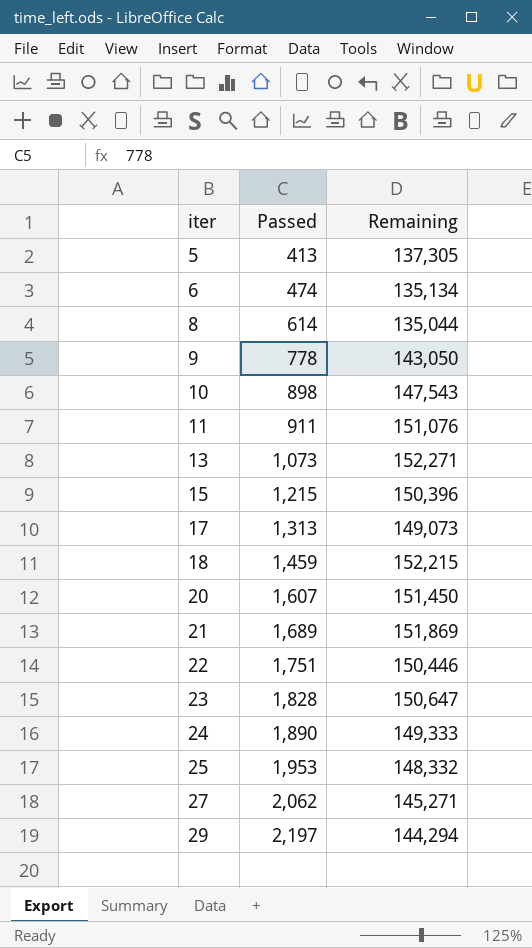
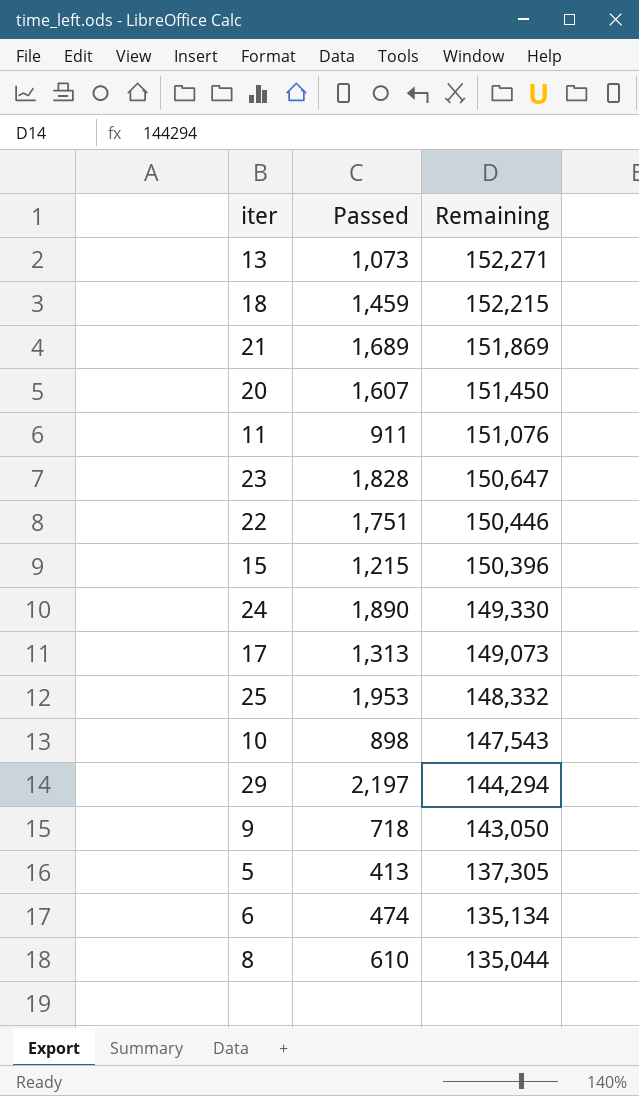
row order: iter ascending -> Remaining descending
row 27: 2,062 | 145,271 -> none
24 | Remaining: 149,333 -> 149,330
9 | Passed: 778 -> 718
8 | Passed: 614 -> 610

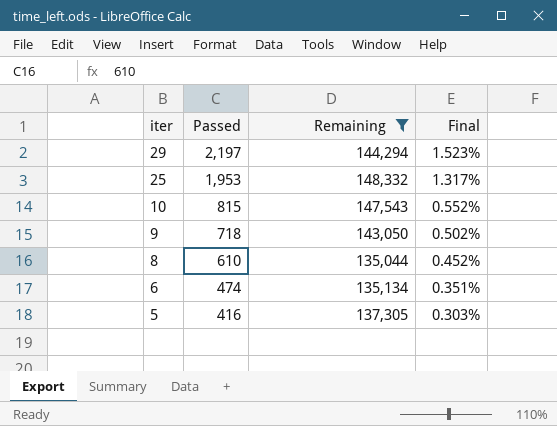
filter: none -> Remaining <= 148,332
row order: Remaining descending -> iter descending
column Final | formula: none -> [Passed] / [Remaining]
10 | Passed: 898 -> 815
5 | Passed: 413 -> 416

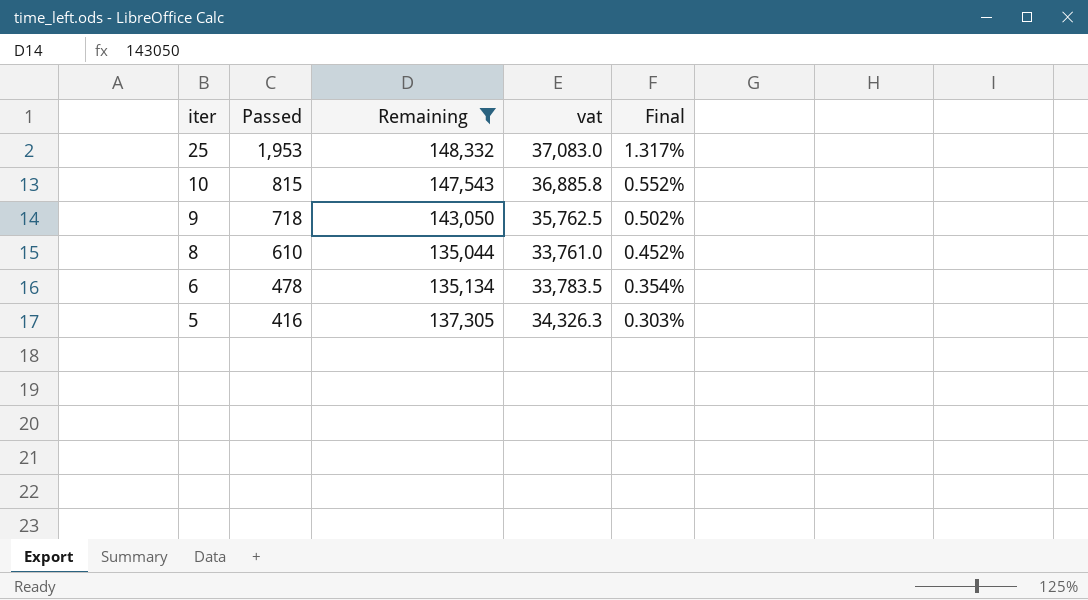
column vat | formula: none -> [Remaining] * 0.25
row 29: 2,197 | 144,294 | 1.523% -> none
6 | Passed: 474 -> 478
6 | Final: 0.351% -> 0.354%

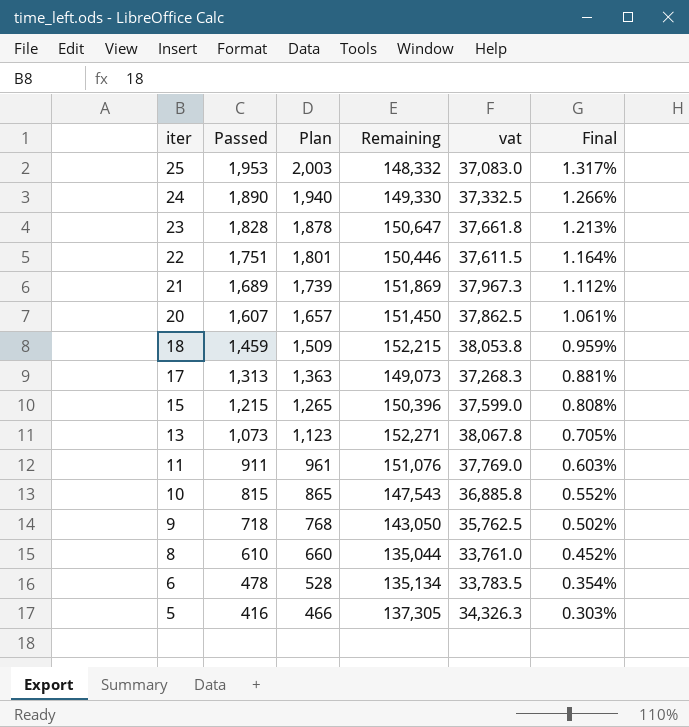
filter: Remaining <= 148,332 -> none
column Plan | formula: none -> [Passed] + 50

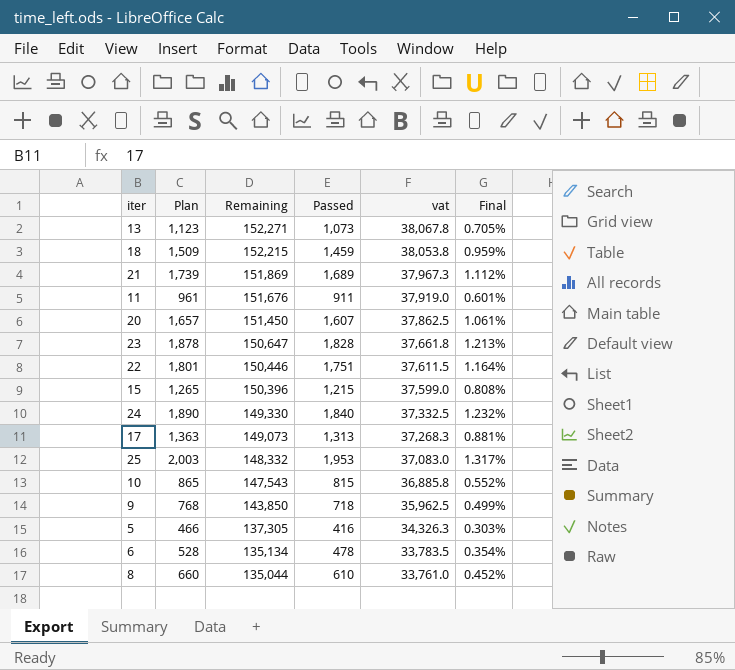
row order: iter descending -> Remaining descending
column Passed | position: 2 -> 4
11 | Remaining: 151,076 -> 151,676
11 | vat: 37,769.0 -> 37,919.0
11 | Final: 0.603% -> 0.601%
24 | Plan: 1,940 -> 1,890
24 | Passed: 1,890 -> 1,840
24 | Final: 1.266% -> 1.232%
9 | Remaining: 143,050 -> 143,850
9 | vat: 35,762.5 -> 35,962.5
9 | Final: 0.502% -> 0.499%

